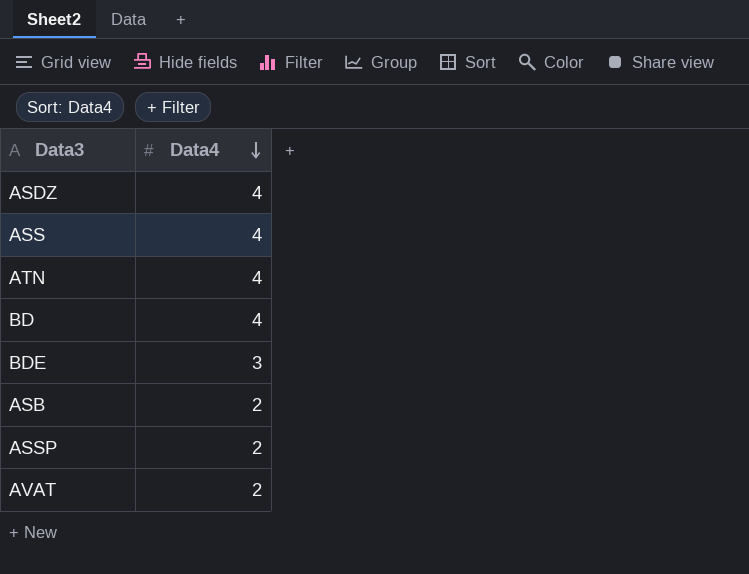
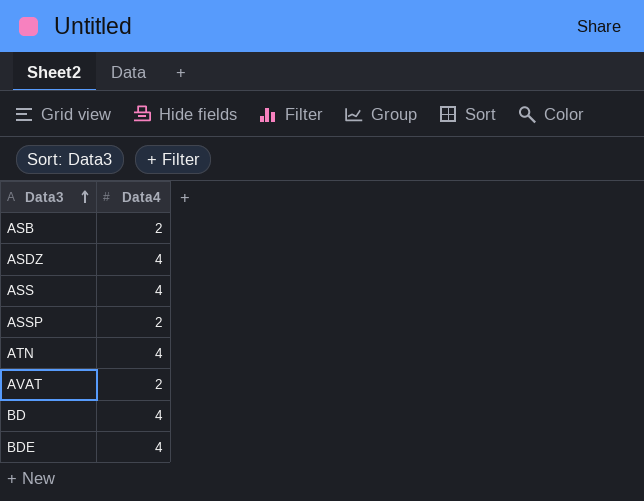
row order: Data4 descending -> Data3 ascending
BDE | Data4: 3 -> 4

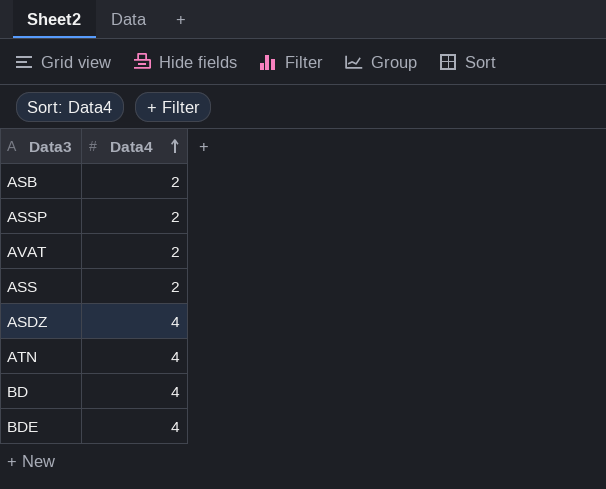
row order: Data3 ascending -> Data4 ascending
ASS | Data4: 4 -> 2

